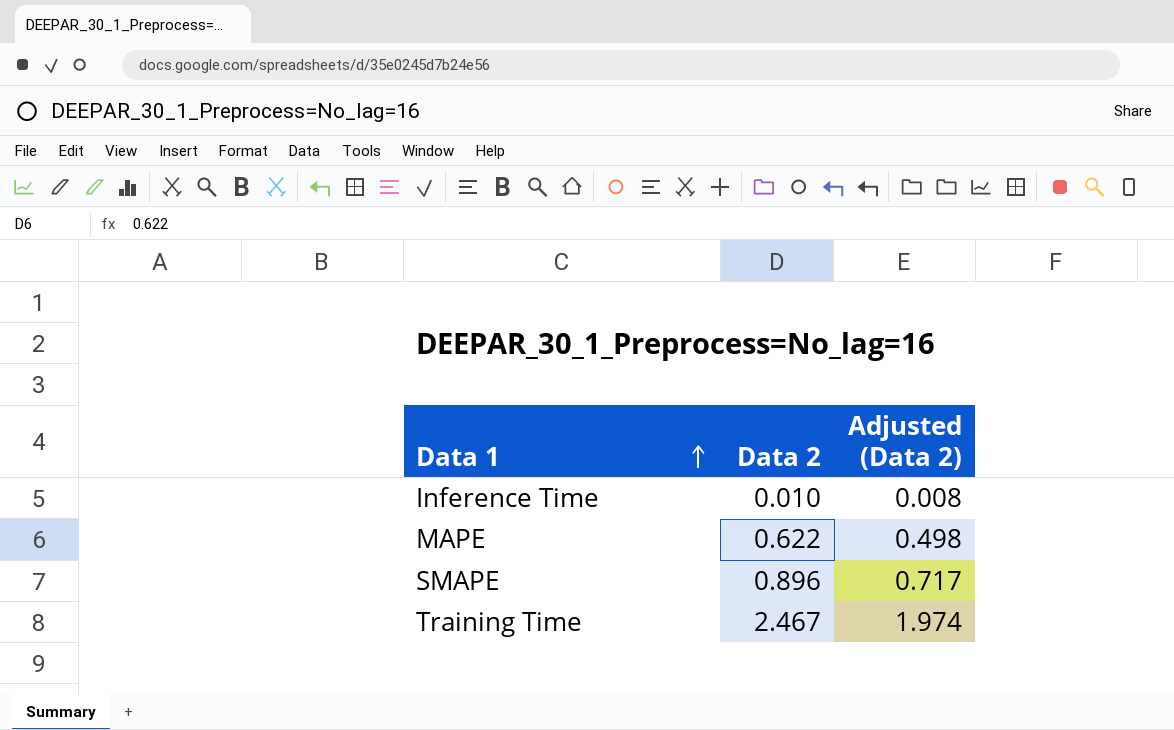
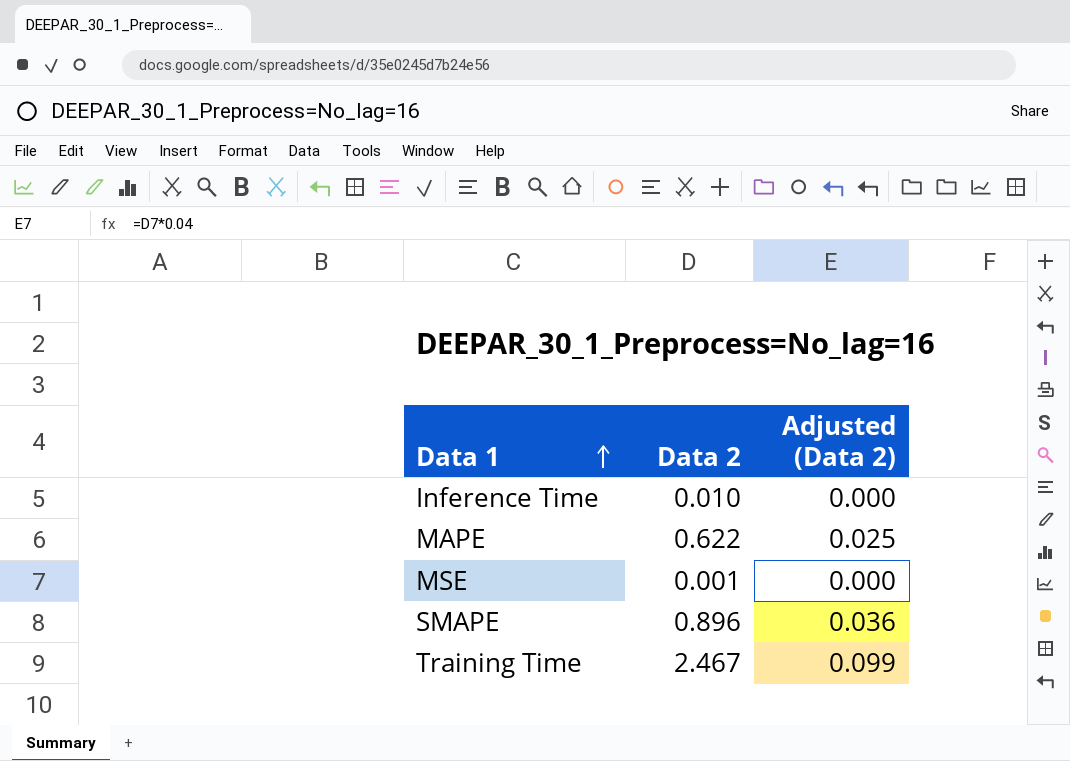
column Adjusted (Data 2) | formula: [Data 2] * 0.8 -> [Data 2] * 0.04
row MSE: none -> 0.001 | 0.000

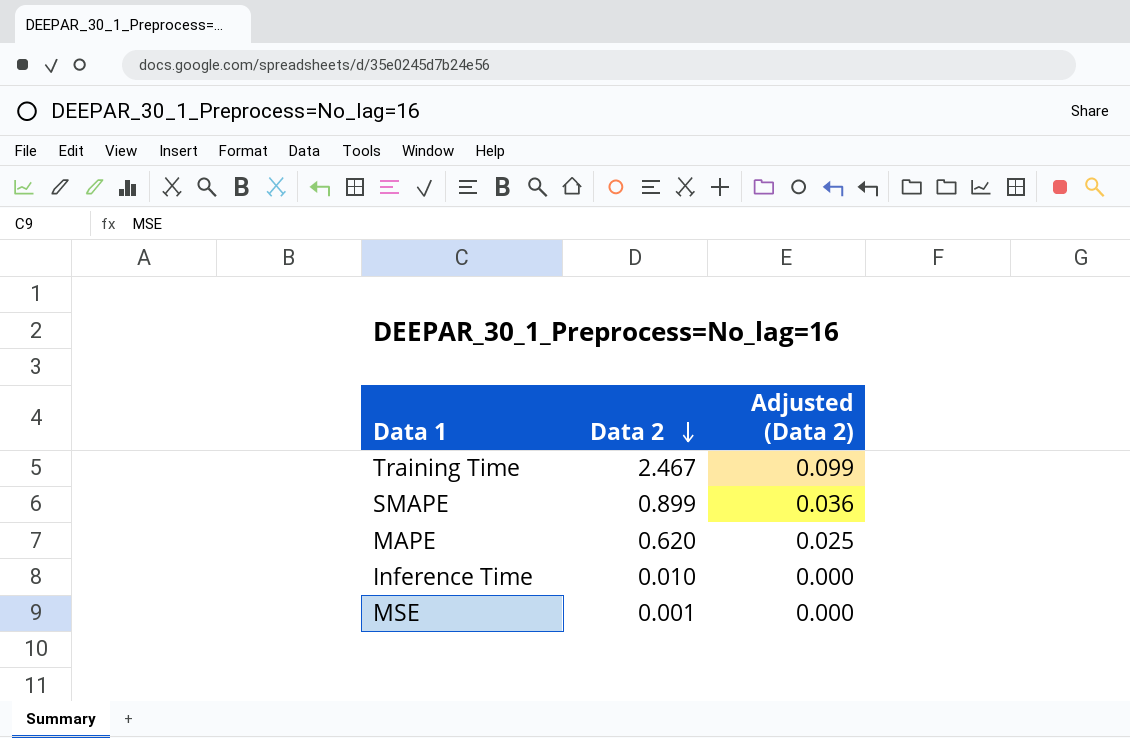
row order: Data 1 ascending -> Data 2 descending
SMAPE | Data 2: 0.896 -> 0.899
MAPE | Data 2: 0.622 -> 0.620

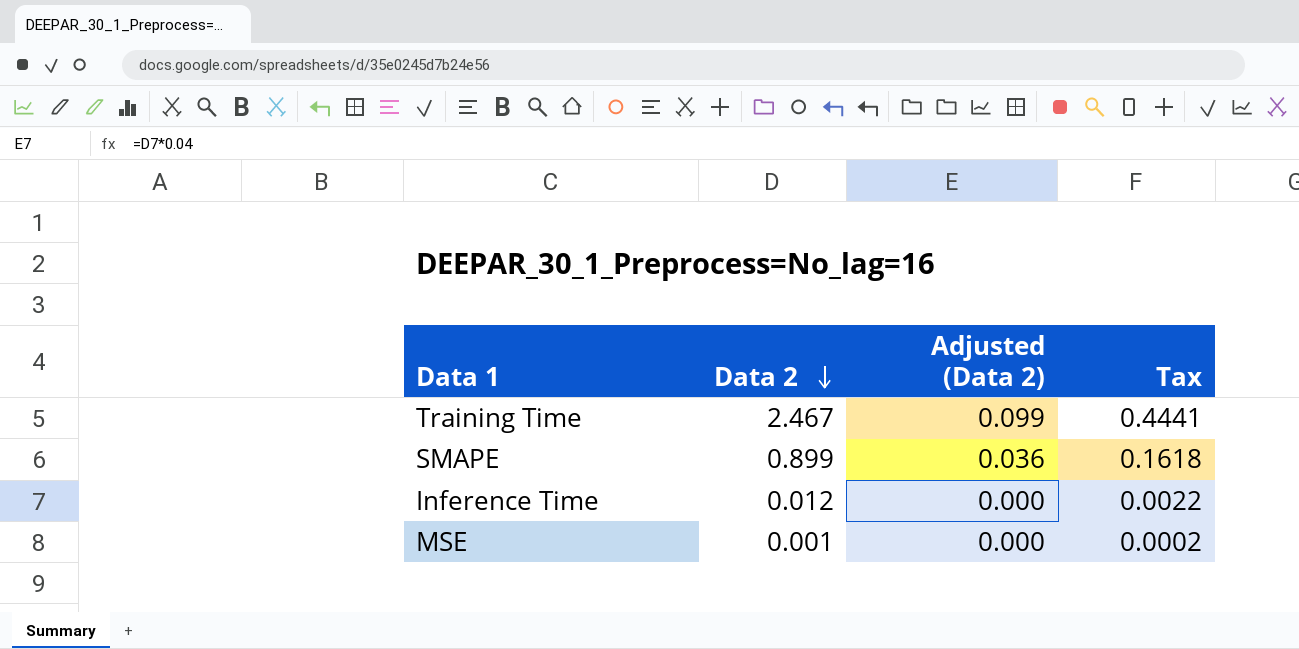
column Tax | formula: none -> [Data 2] * 0.18
row MAPE: 0.620 | 0.025 -> none
Inference Time | Data 2: 0.010 -> 0.012

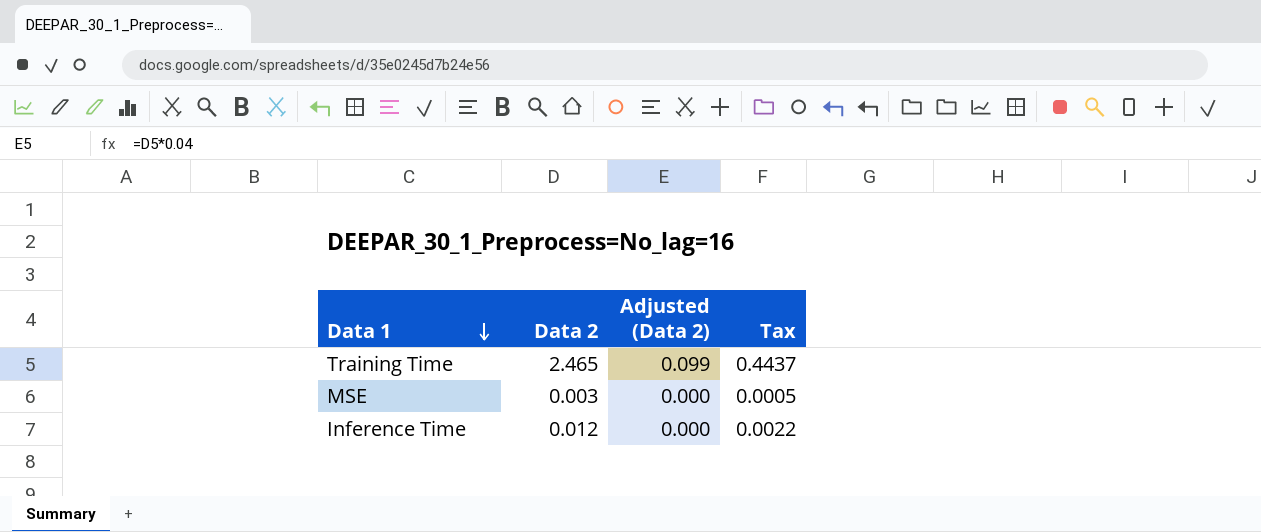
row order: Data 2 descending -> Data 1 descending
row SMAPE: 0.899 | 0.036 | 0.1618 -> none
Training Time | Data 2: 2.467 -> 2.465
Training Time | Tax: 0.4441 -> 0.4437
MSE | Data 2: 0.001 -> 0.003
MSE | Tax: 0.0002 -> 0.0005

